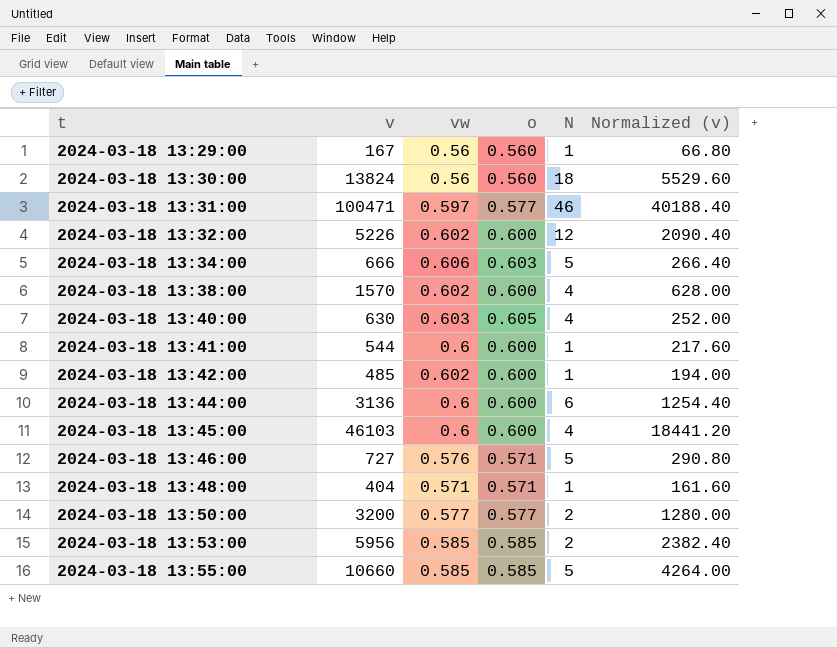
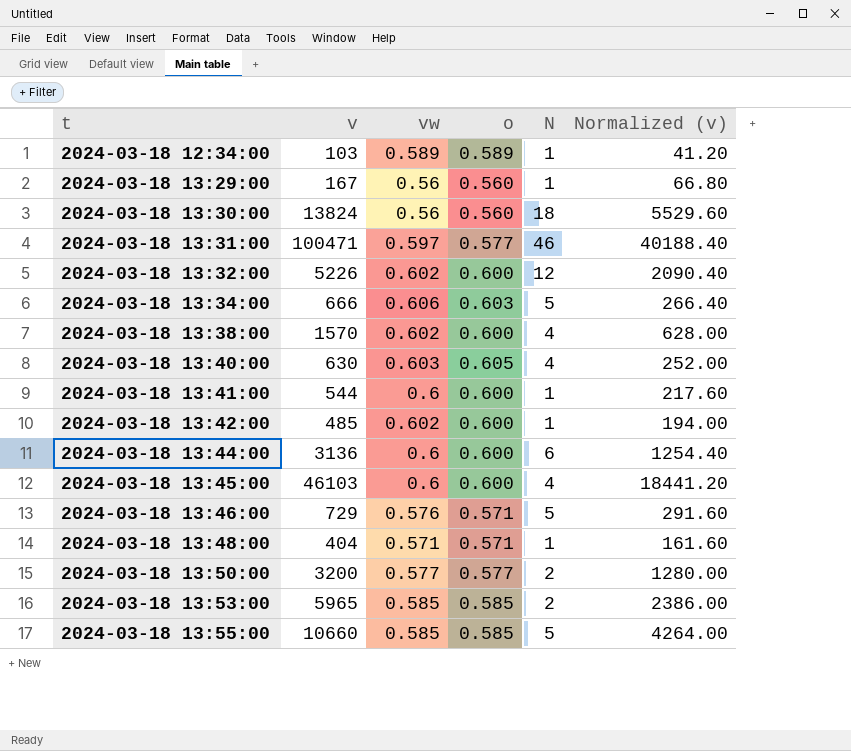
row 2024-03-18 12:34:00: none -> 103 | 0.589 | 0.589 | 1 | 41.20
2024-03-18 13:46:00 | v: 727 -> 729
2024-03-18 13:46:00 | Normalized (v): 290.80 -> 291.60
2024-03-18 13:53:00 | v: 5956 -> 5965
2024-03-18 13:53:00 | Normalized (v): 2382.40 -> 2386.00

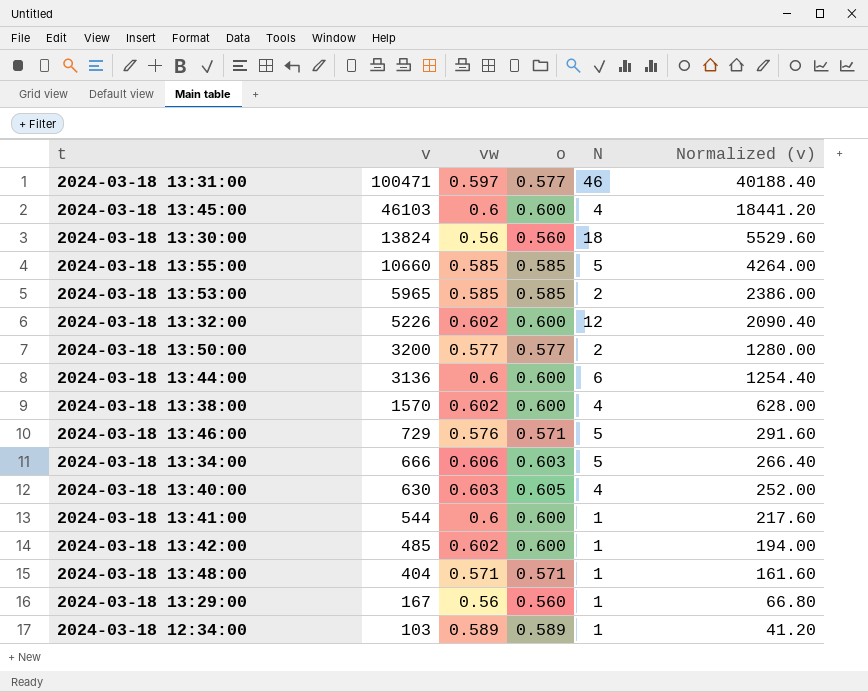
row order: t ascending -> v descending

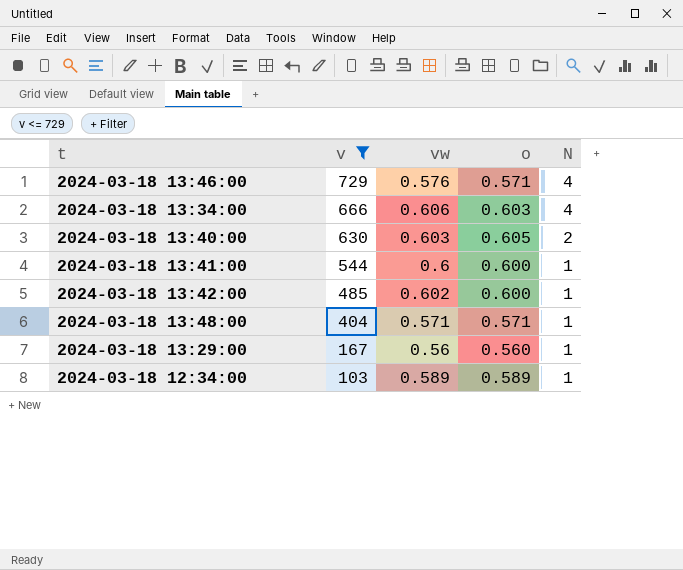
filter: none -> v <= 729
column Normalized (v) | formula: [v] * 0.4 -> none
2024-03-18 13:46:00 | N: 5 -> 4
2024-03-18 13:34:00 | N: 5 -> 4
2024-03-18 13:40:00 | N: 4 -> 2

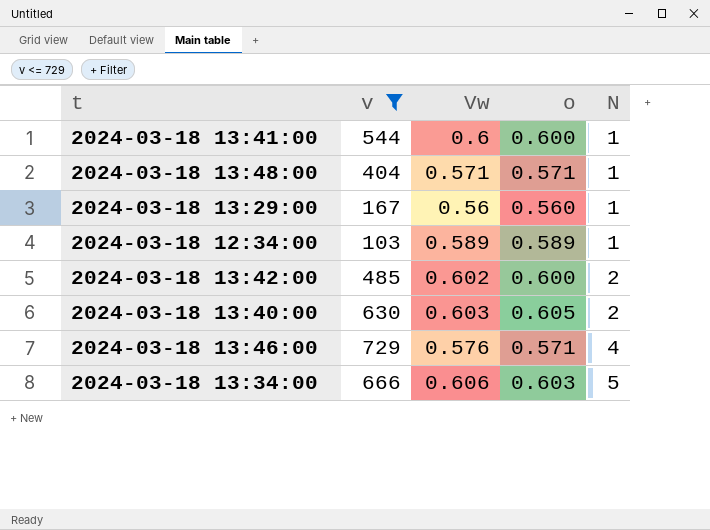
row order: v descending -> N ascending
column name: vw -> Vw
2024-03-18 13:42:00 | N: 1 -> 2
2024-03-18 13:34:00 | N: 4 -> 5

